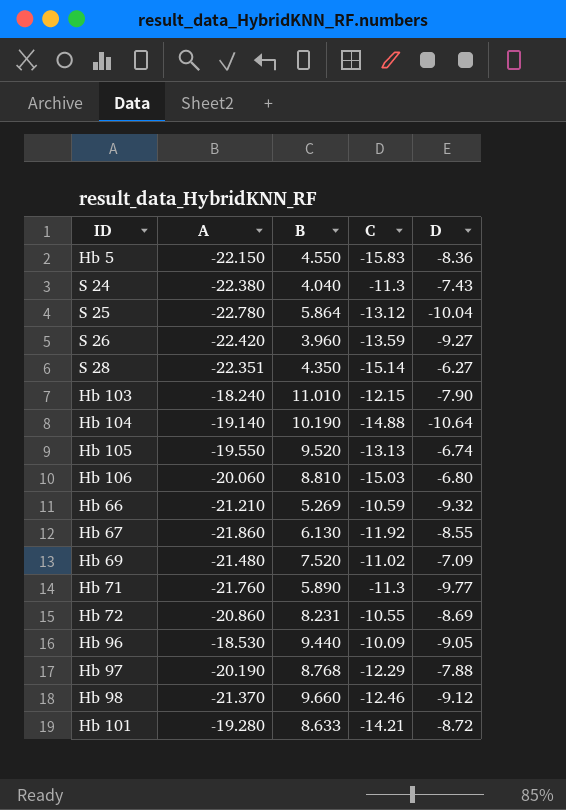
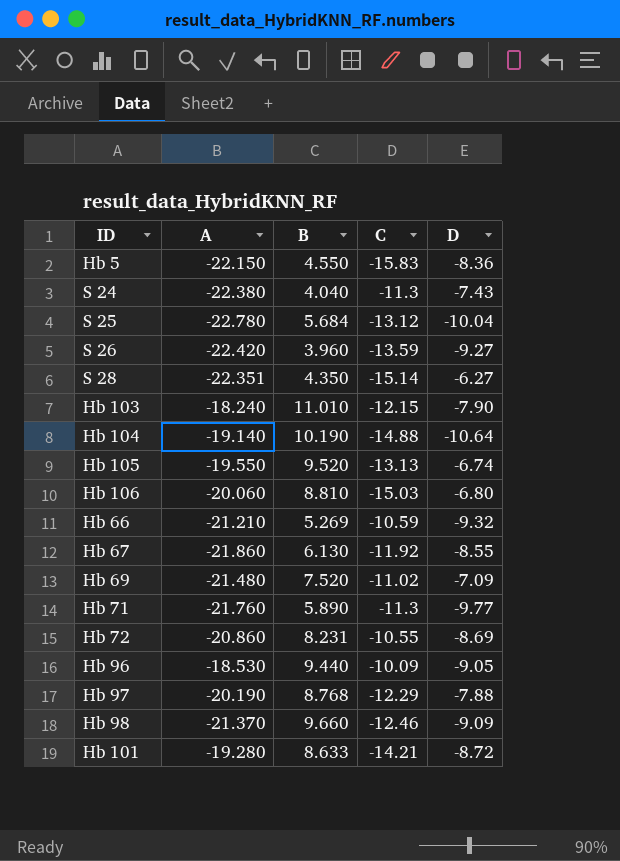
S 25 | B: 5.864 -> 5.684
Hb 98 | D: -9.12 -> -9.09

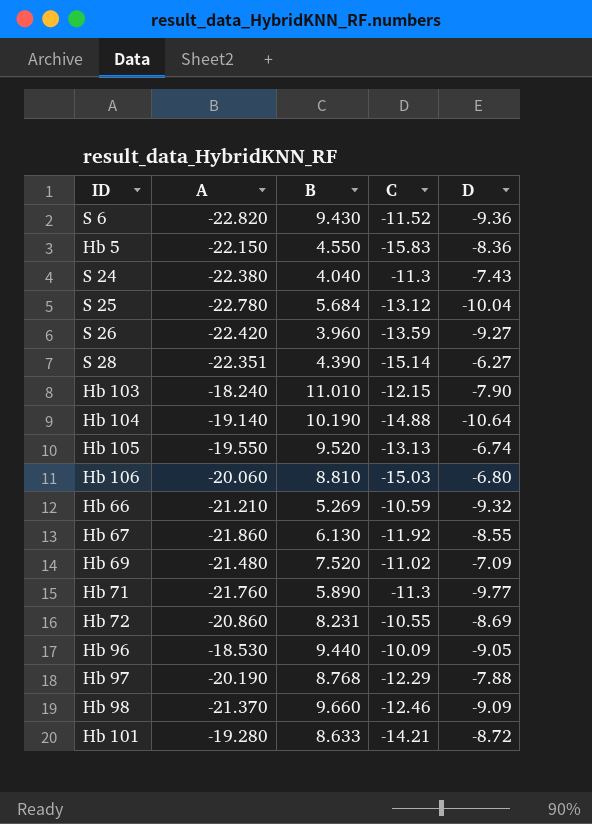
row S 6: none -> -22.820 | 9.430 | -11.52 | -9.36
S 28 | B: 4.350 -> 4.390

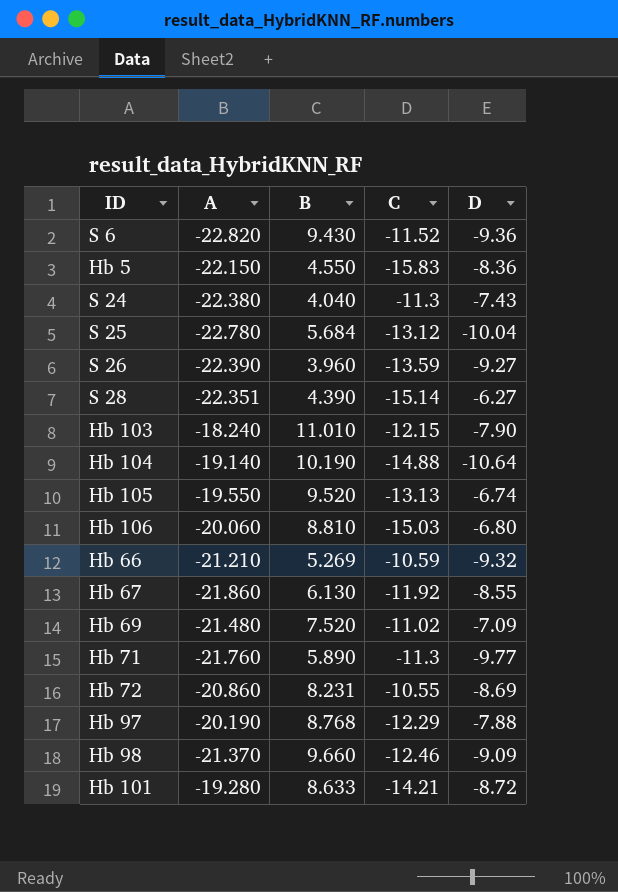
row Hb 96: -18.530 | 9.440 | -10.09 | -9.05 -> none
S 26 | A: -22.420 -> -22.390

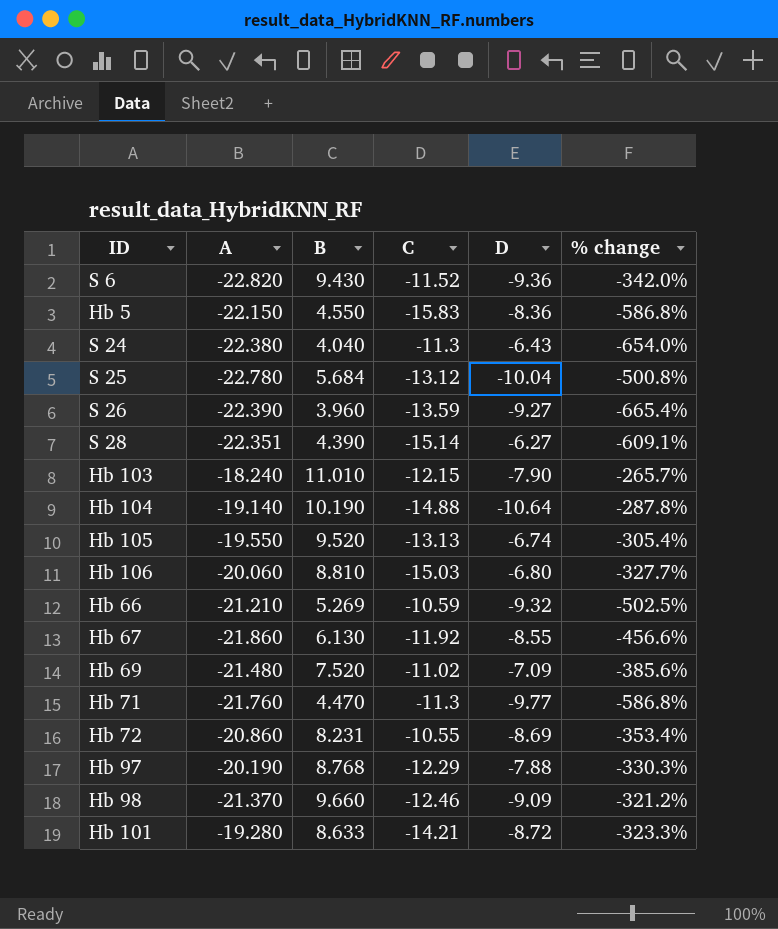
column % change | formula: none -> ([A] - [B]) / [B]
S 24 | D: -7.43 -> -6.43
Hb 71 | B: 5.890 -> 4.470

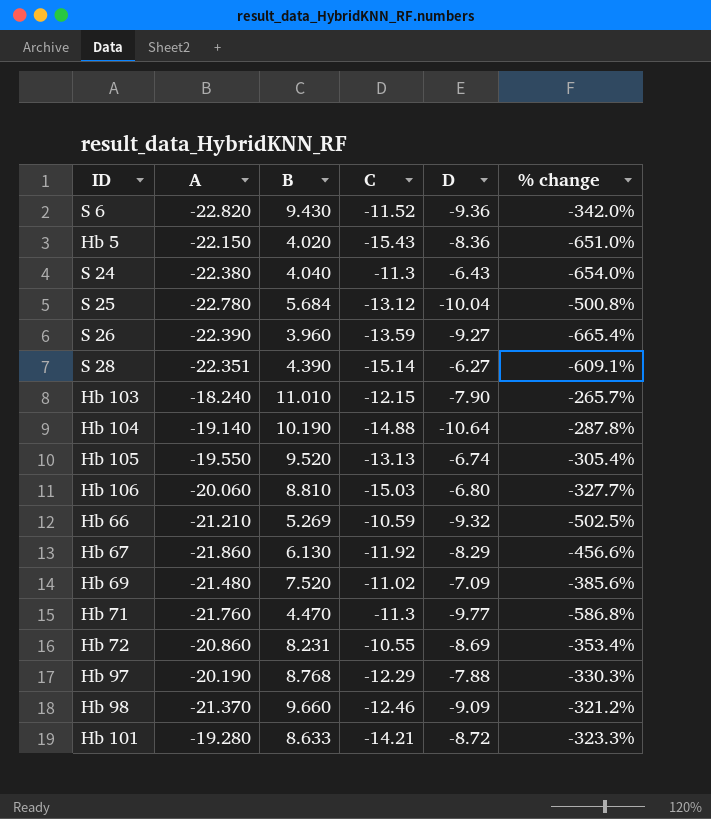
Hb 5 | B: 4.550 -> 4.020
Hb 5 | C: -15.83 -> -15.43
Hb 5 | % change: -586.8% -> -651.0%
Hb 67 | D: -8.55 -> -8.29

